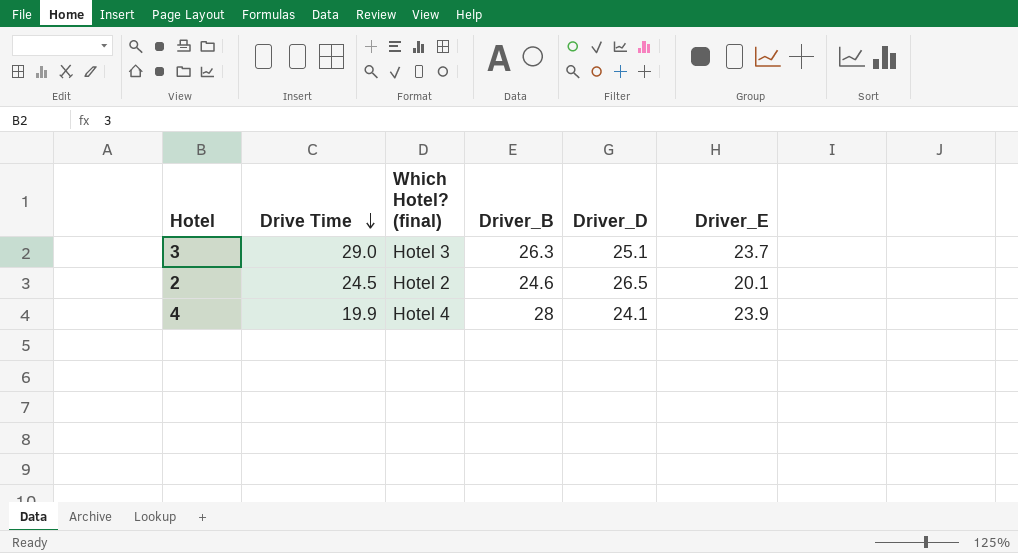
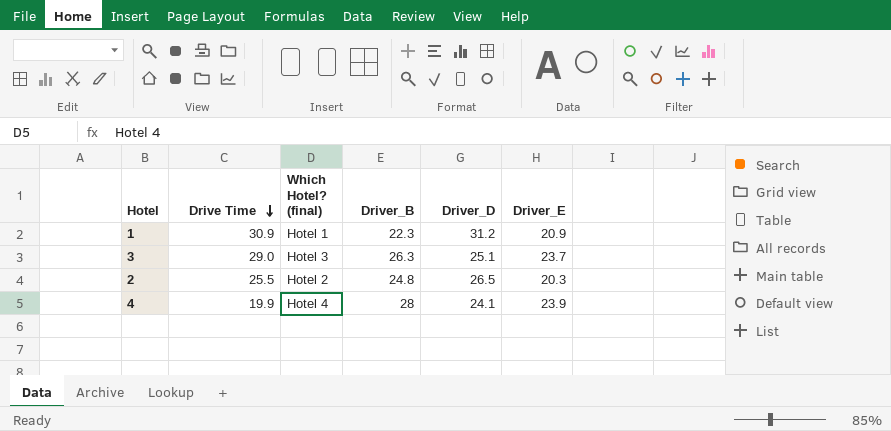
row 1: none -> 30.9 | Hotel 1 | 22.3 | 31.2 | 20.9
2 | Drive Time: 24.5 -> 25.5
2 | Driver_B: 24.6 -> 24.8
2 | Driver_E: 20.1 -> 20.3

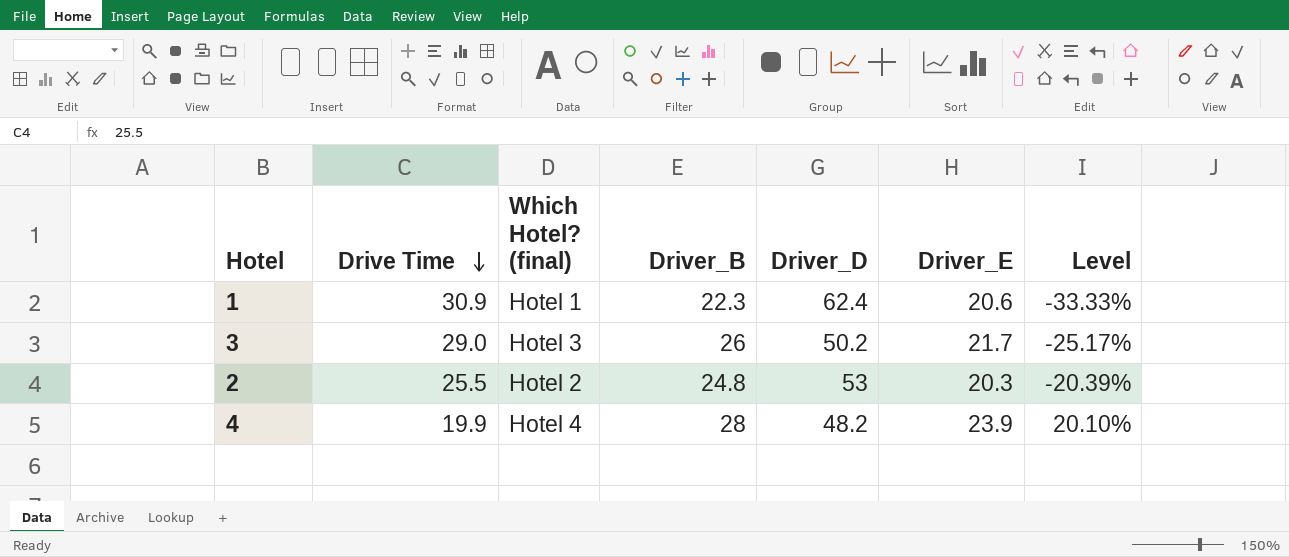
column Level | formula: none -> ([Driver_E] - [Drive Time]) / [Drive Time]
1 | Driver_D: 31.2 -> 62.4
1 | Driver_E: 20.9 -> 20.6
3 | Driver_B: 26.3 -> 26
3 | Driver_D: 25.1 -> 50.2
3 | Driver_E: 23.7 -> 21.7
2 | Driver_D: 26.5 -> 53
4 | Driver_D: 24.1 -> 48.2

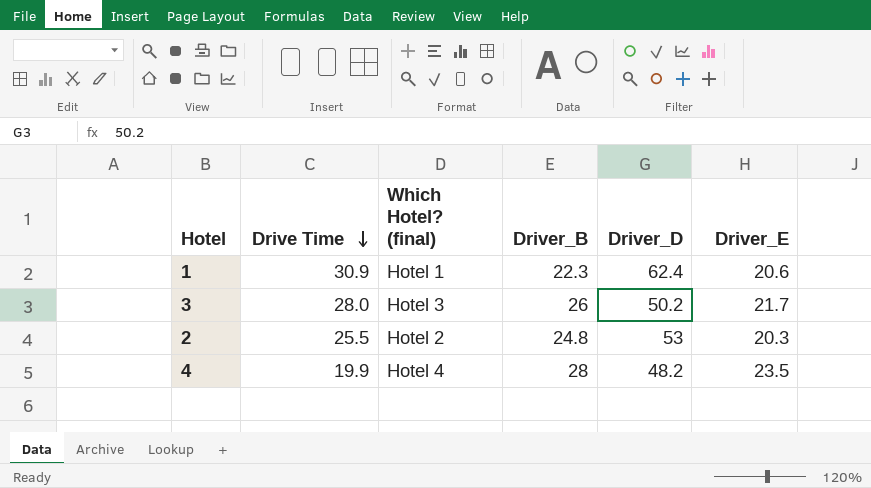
column Level | formula: ([Driver_E] - [Drive Time]) / [Drive Time] -> none
3 | Drive Time: 29.0 -> 28.0
4 | Driver_E: 23.9 -> 23.5

